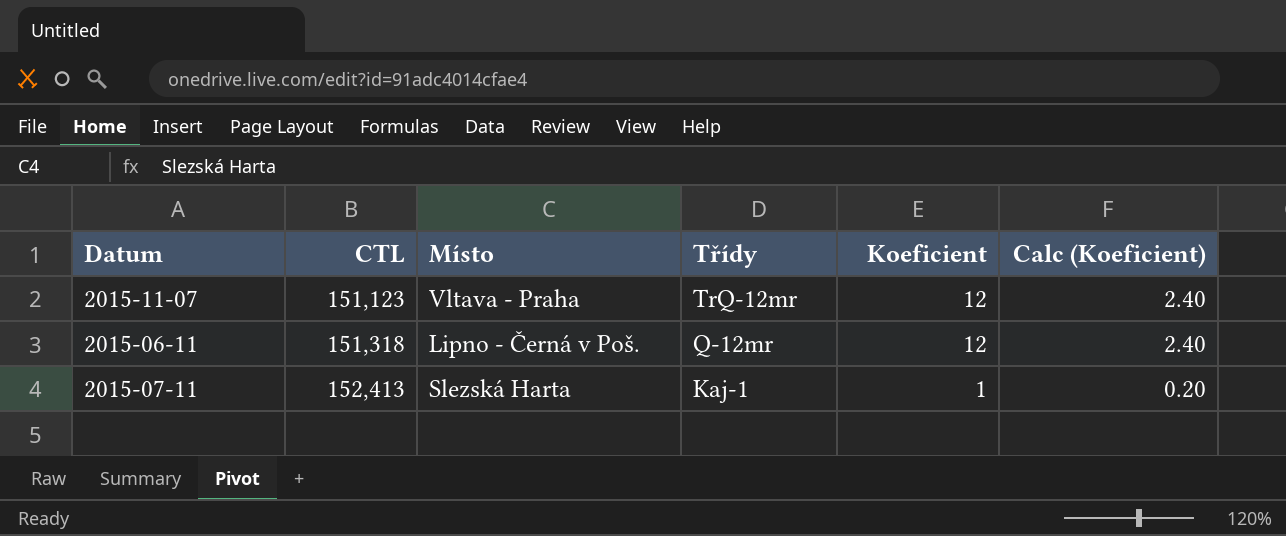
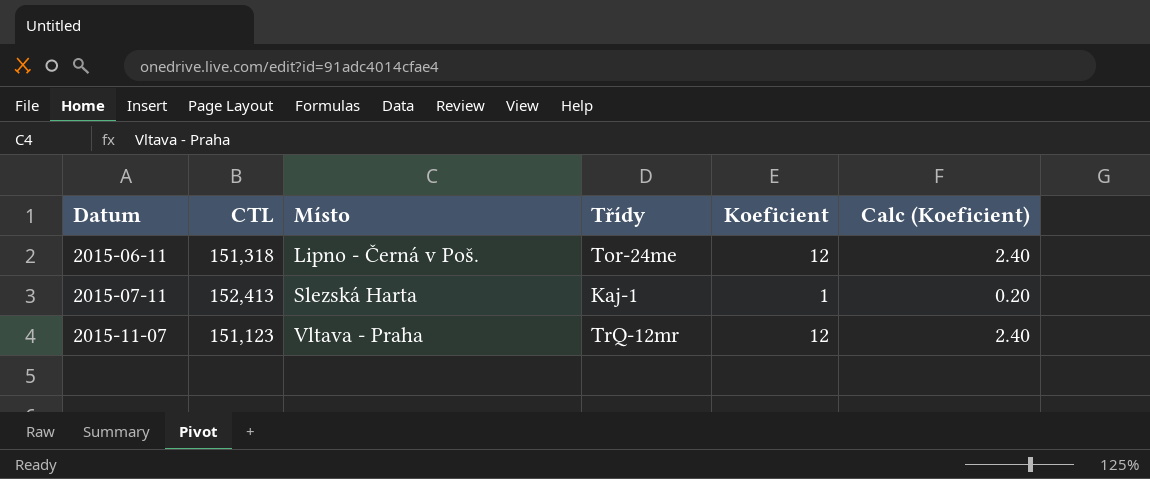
row order: CTL ascending -> Datum ascending
2015-06-11 | Třídy: Q-12mr -> Tor-24me

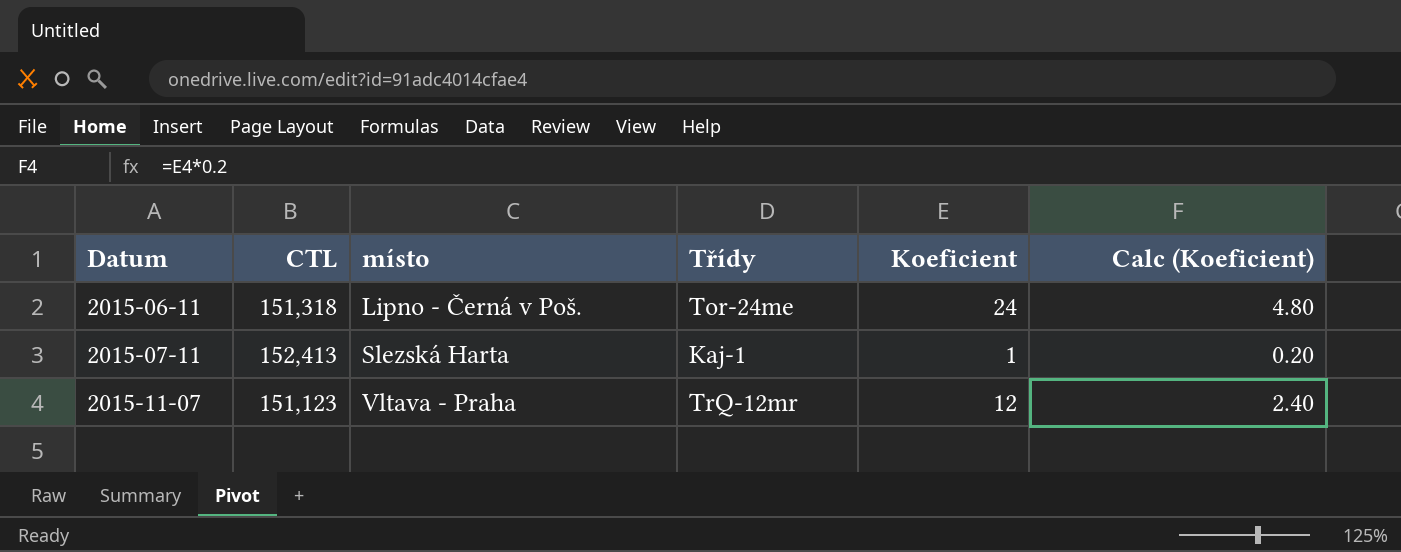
column name: Místo -> místo
2015-06-11 | Koeficient: 12 -> 24
2015-06-11 | Calc (Koeficient): 2.40 -> 4.80

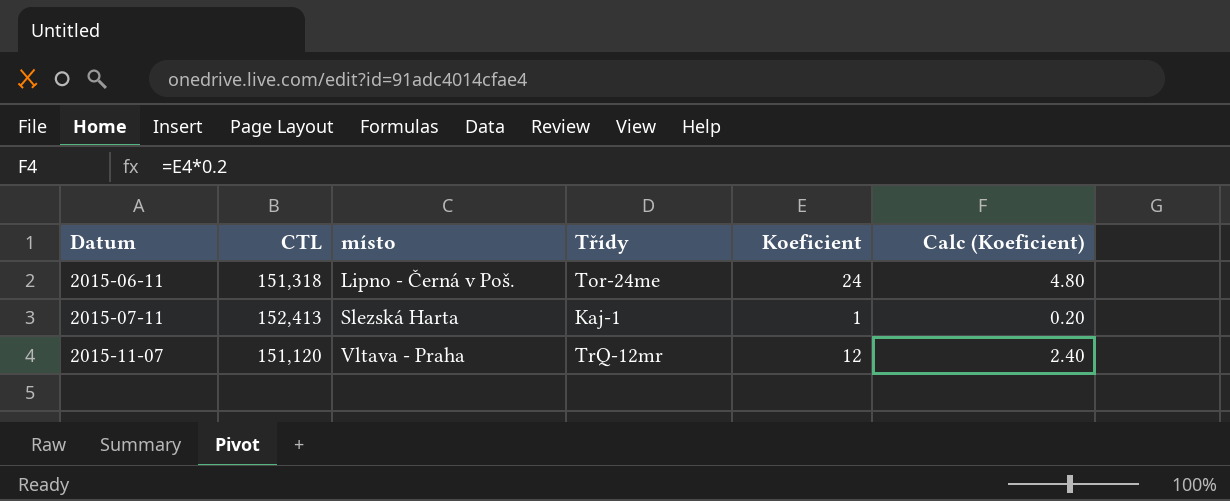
2015-11-07 | CTL: 151,123 -> 151,120

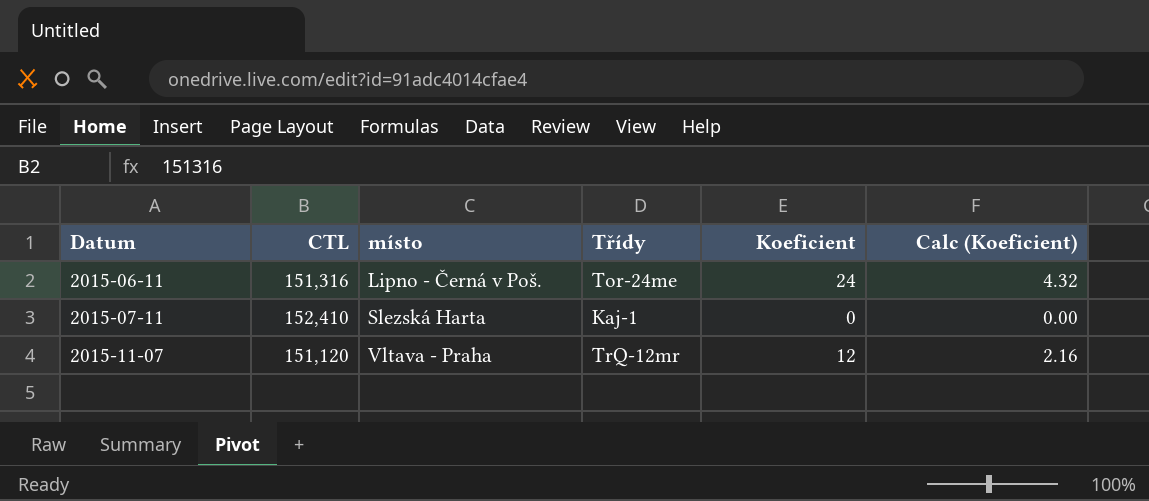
column Calc (Koeficient) | formula: [Koeficient] * 0.2 -> [Koeficient] * 0.18
2015-06-11 | CTL: 151,318 -> 151,316
2015-07-11 | CTL: 152,413 -> 152,410
2015-07-11 | Koeficient: 1 -> 0

